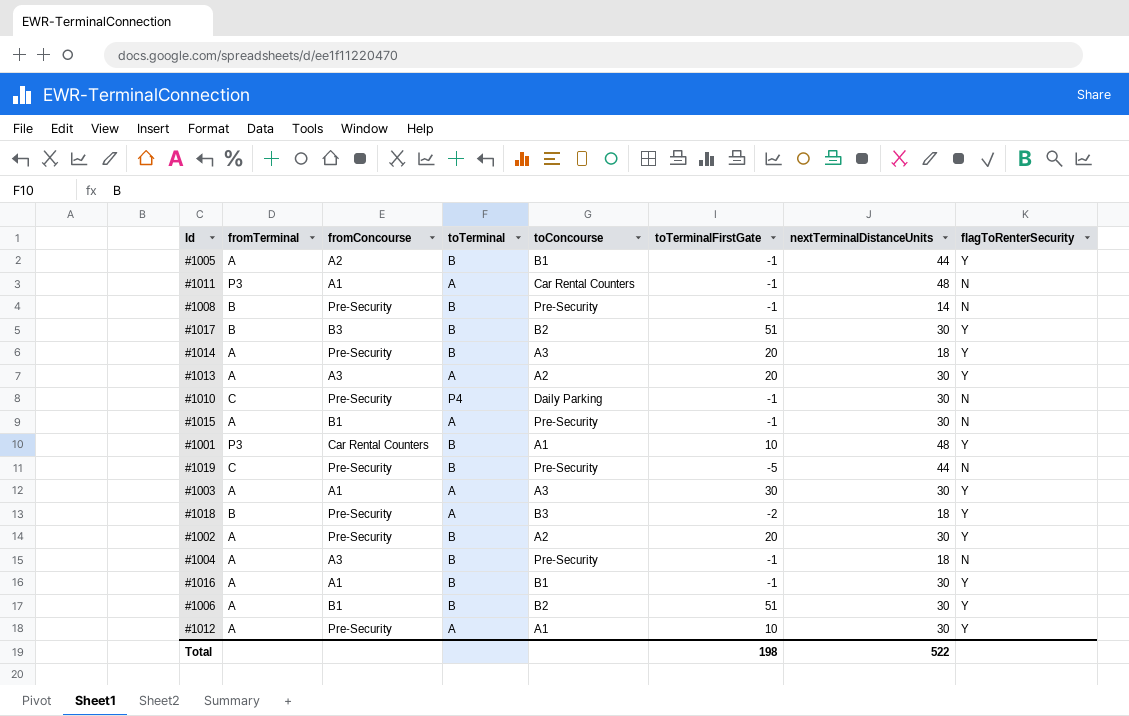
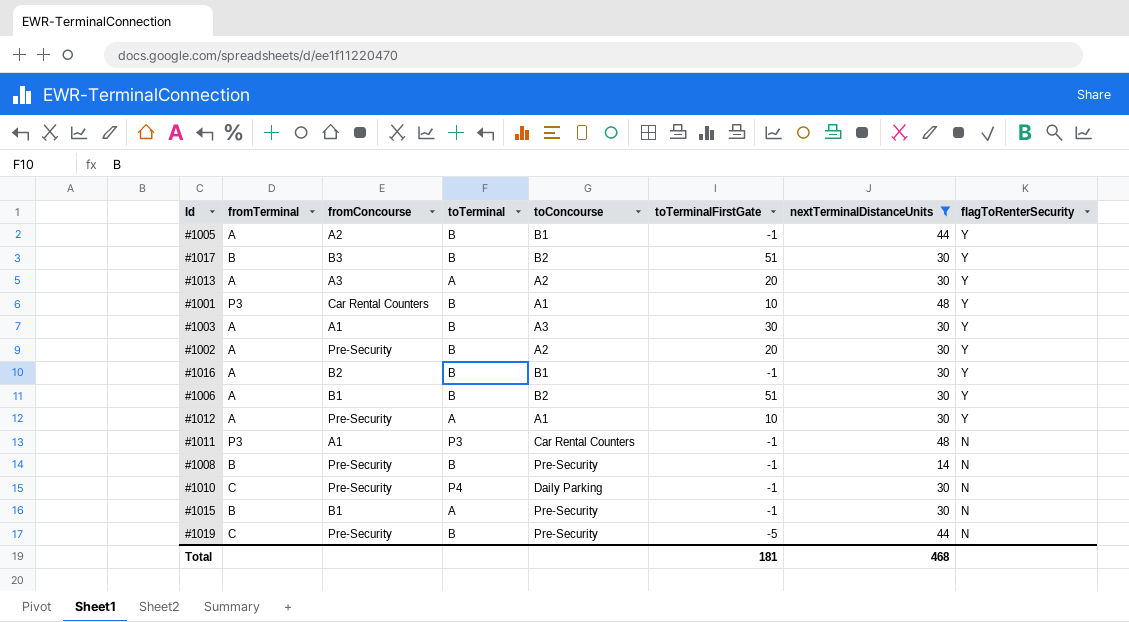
filter: none -> nextTerminalDistanceUnits != 18
row order: none -> flagToRenterSecurity descending
#1003 | toTerminal: A -> B
#1016 | fromConcourse: A1 -> B2
#1011 | toTerminal: A -> P3
#1015 | fromTerminal: A -> B
Total | toTerminalFirstGate: 198 -> 181
Total | nextTerminalDistanceUnits: 522 -> 468

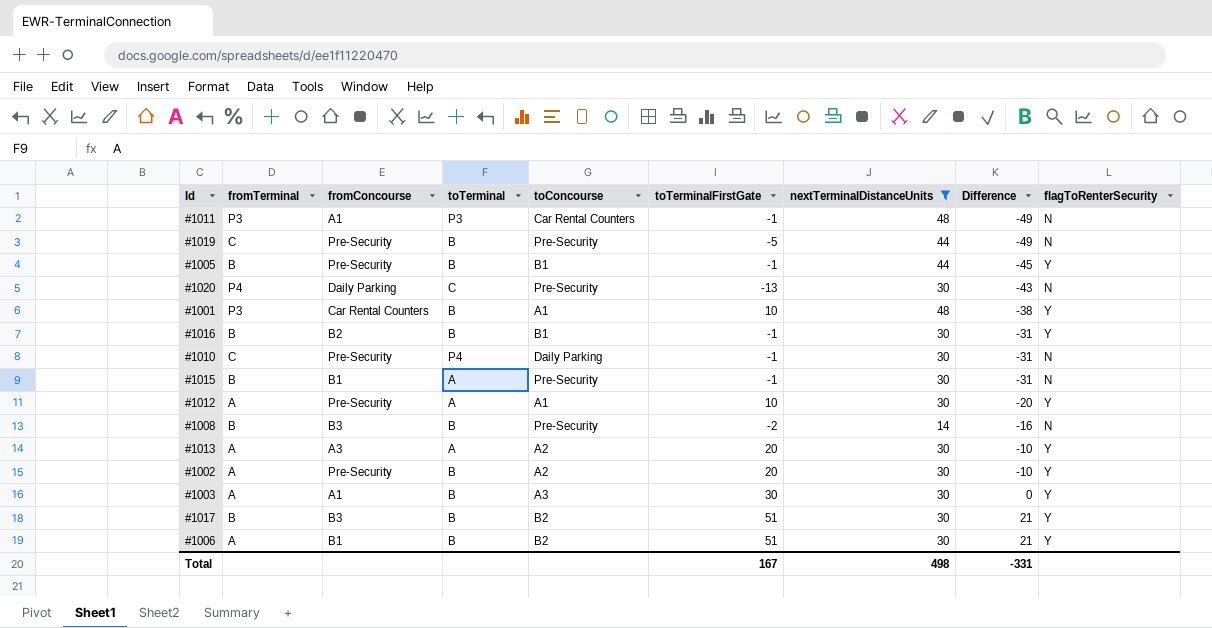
row order: flagToRenterSecurity descending -> Difference ascending
column Difference | formula: none -> [toTerminalFirstGate] - [nextTerminalDistanceUnits]
#1005 | fromTerminal: A -> B
#1005 | fromConcourse: A2 -> Pre-Security
row #1020: none -> P4 | Daily Parking | C | Pre-Security | -13 | 30 | -43 | N
#1016 | fromTerminal: A -> B
#1008 | fromConcourse: Pre-Security -> B3
#1008 | toTerminalFirstGate: -1 -> -2
Total | toTerminalFirstGate: 181 -> 167
Total | nextTerminalDistanceUnits: 468 -> 498

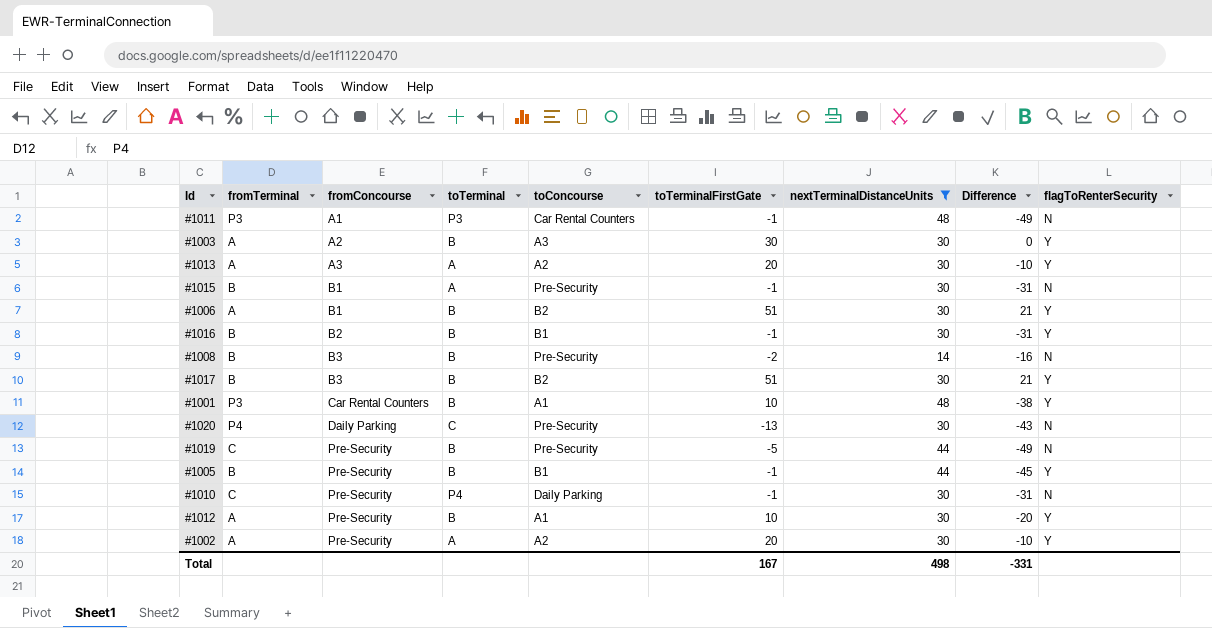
row order: Difference ascending -> fromConcourse ascending
#1003 | fromConcourse: A1 -> A2
#1012 | toTerminal: A -> B
#1002 | toTerminal: B -> A

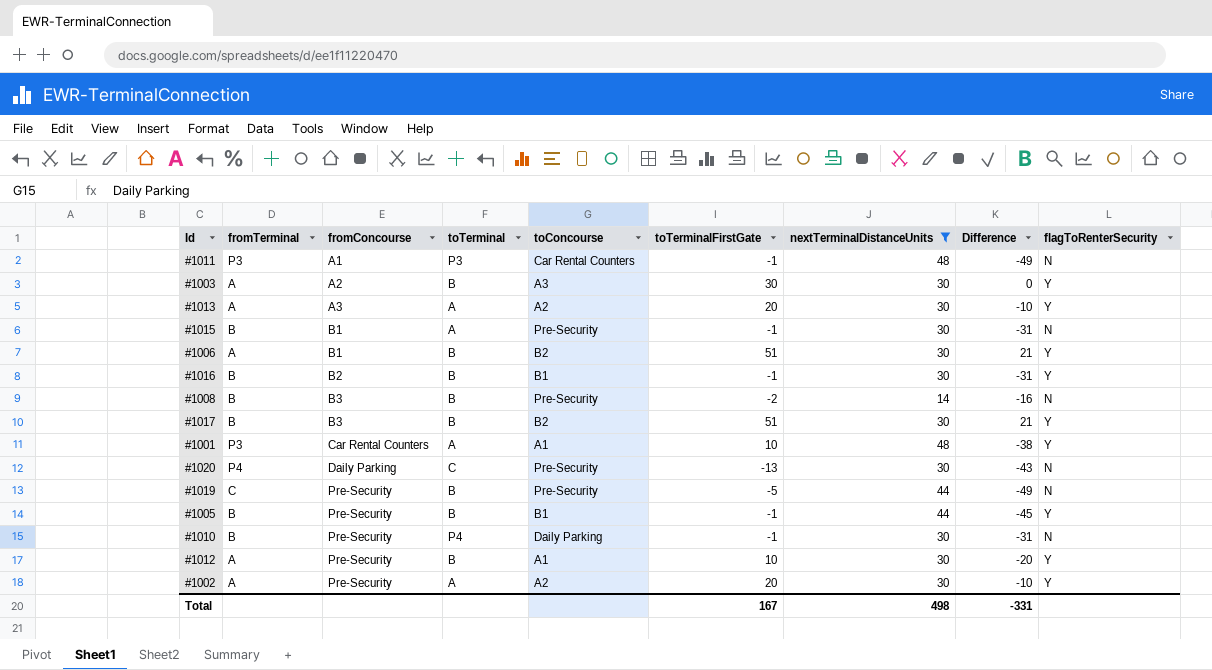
#1001 | toTerminal: B -> A
#1010 | fromTerminal: C -> B

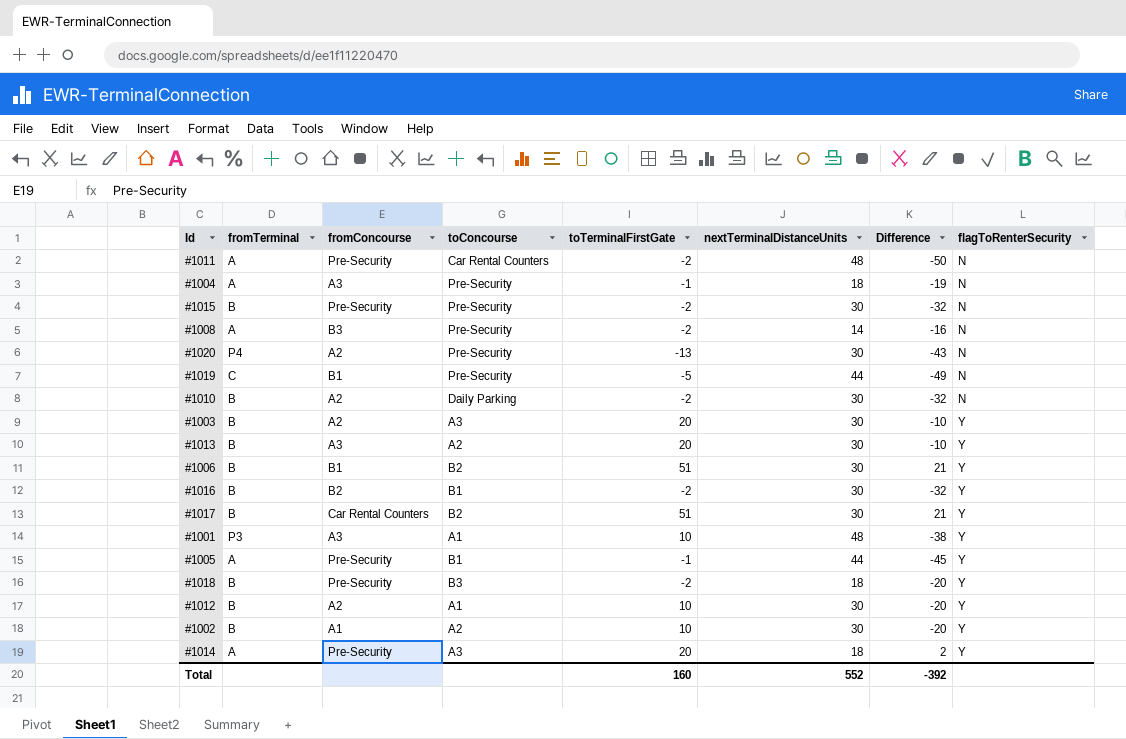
filter: nextTerminalDistanceUnits != 18 -> none
row order: fromConcourse ascending -> flagToRenterSecurity ascending
column toTerminal | position: 4 -> none
#1011 | fromTerminal: P3 -> A
#1011 | fromConcourse: A1 -> Pre-Security
#1011 | toTerminalFirstGate: -1 -> -2
#1011 | Difference: -49 -> -50
#1015 | fromConcourse: B1 -> Pre-Security
#1015 | toTerminalFirstGate: -1 -> -2
#1015 | Difference: -31 -> -32
#1008 | fromTerminal: B -> A
#1020 | fromConcourse: Daily Parking -> A2
#1019 | fromConcourse: Pre-Security -> B1
#1010 | fromConcourse: Pre-Security -> A2
#1010 | toTerminalFirstGate: -1 -> -2
#1010 | Difference: -31 -> -32
#1003 | fromTerminal: A -> B
#1003 | toTerminalFirstGate: 30 -> 20
#1003 | Difference: 0 -> -10
#1013 | fromTerminal: A -> B
#1006 | fromTerminal: A -> B
#1016 | toTerminalFirstGate: -1 -> -2
#1016 | Difference: -31 -> -32
#1017 | fromConcourse: B3 -> Car Rental Counters
#1001 | fromConcourse: Car Rental Counters -> A3
#1005 | fromTerminal: B -> A
#1012 | fromTerminal: A -> B
#1012 | fromConcourse: Pre-Security -> A2
#1002 | fromTerminal: A -> B
#1002 | fromConcourse: Pre-Security -> A1
#1002 | toTerminalFirstGate: 20 -> 10
#1002 | Difference: -10 -> -20
Total | toTerminalFirstGate: 167 -> 160
Total | nextTerminalDistanceUnits: 498 -> 552
Total | Difference: -331 -> -392

